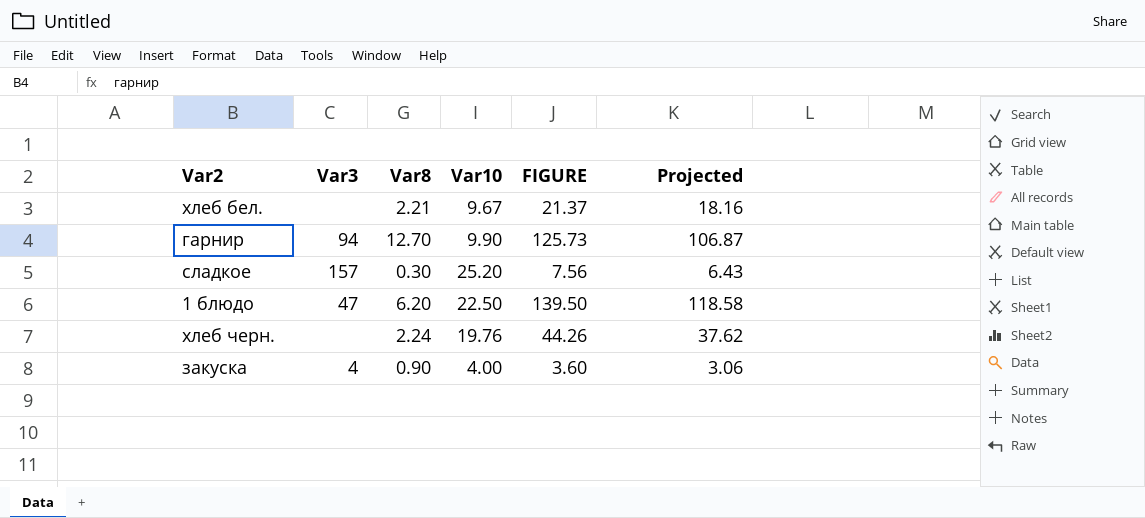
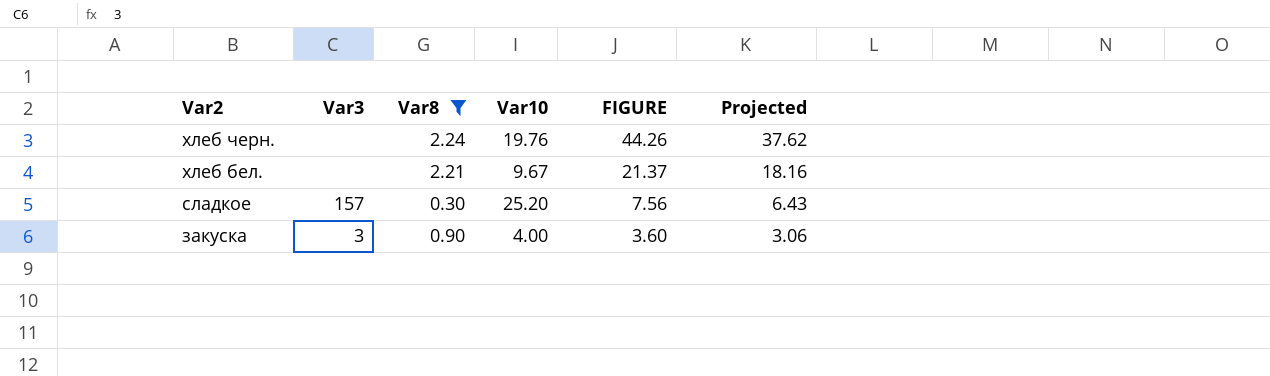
filter: none -> Var8 <= 2.24
row order: none -> Var2 descending
закуска | Var3: 4 -> 3

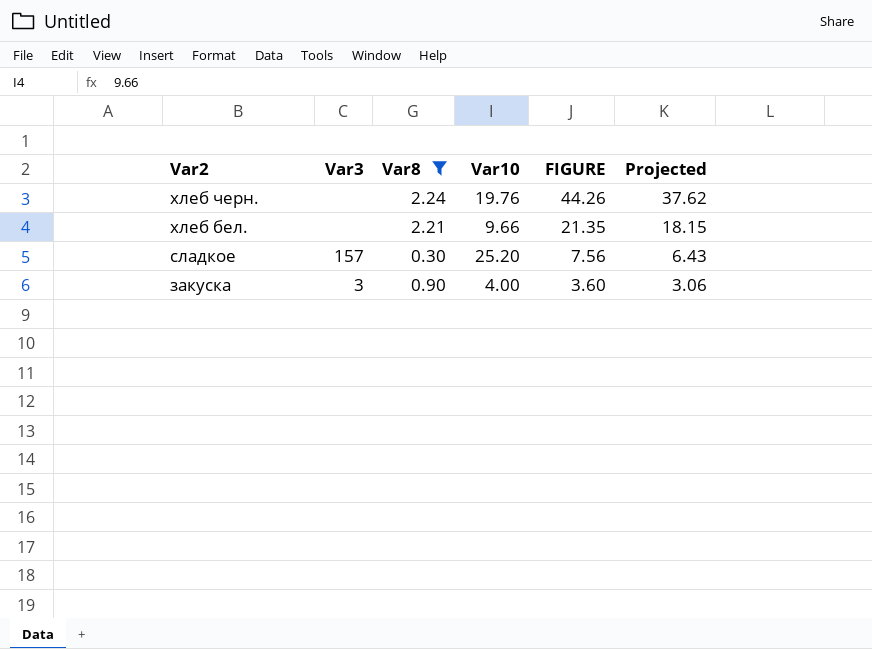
хлеб бел. | Var10: 9.67 -> 9.66
хлеб бел. | FIGURE: 21.37 -> 21.35
хлеб бел. | Projected: 18.16 -> 18.15

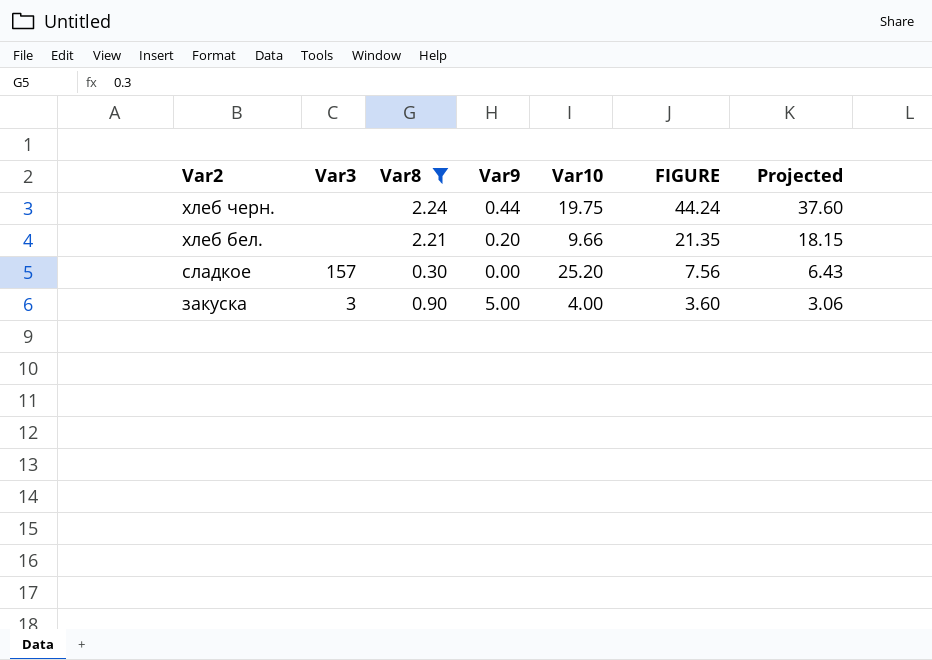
column Var9 | position: none -> 4
хлеб черн. | Var10: 19.76 -> 19.75
хлеб черн. | FIGURE: 44.26 -> 44.24
хлеб черн. | Projected: 37.62 -> 37.60

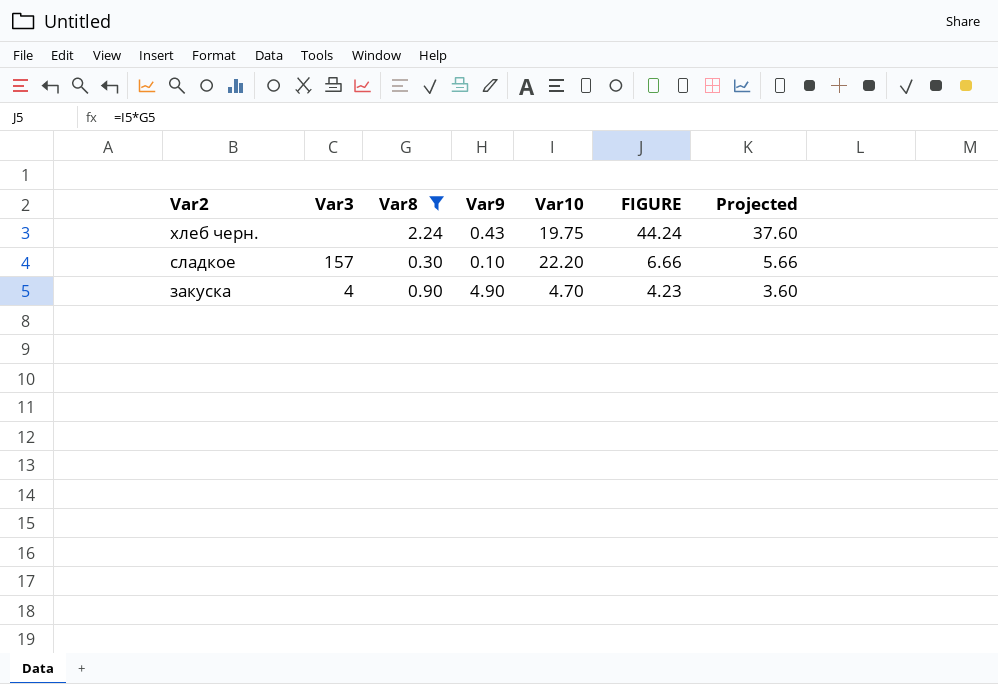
row хлеб бел.: none | 2.21 | 0.20 | 9.66 | 21.35 | 18.15 -> none
хлеб черн. | Var9: 0.44 -> 0.43
сладкое | Var9: 0.00 -> 0.10
сладкое | Var10: 25.20 -> 22.20
сладкое | FIGURE: 7.56 -> 6.66
сладкое | Projected: 6.43 -> 5.66
закуска | Var3: 3 -> 4
закуска | Var9: 5.00 -> 4.90
закуска | Var10: 4.00 -> 4.70
закуска | FIGURE: 3.60 -> 4.23
закуска | Projected: 3.06 -> 3.60

